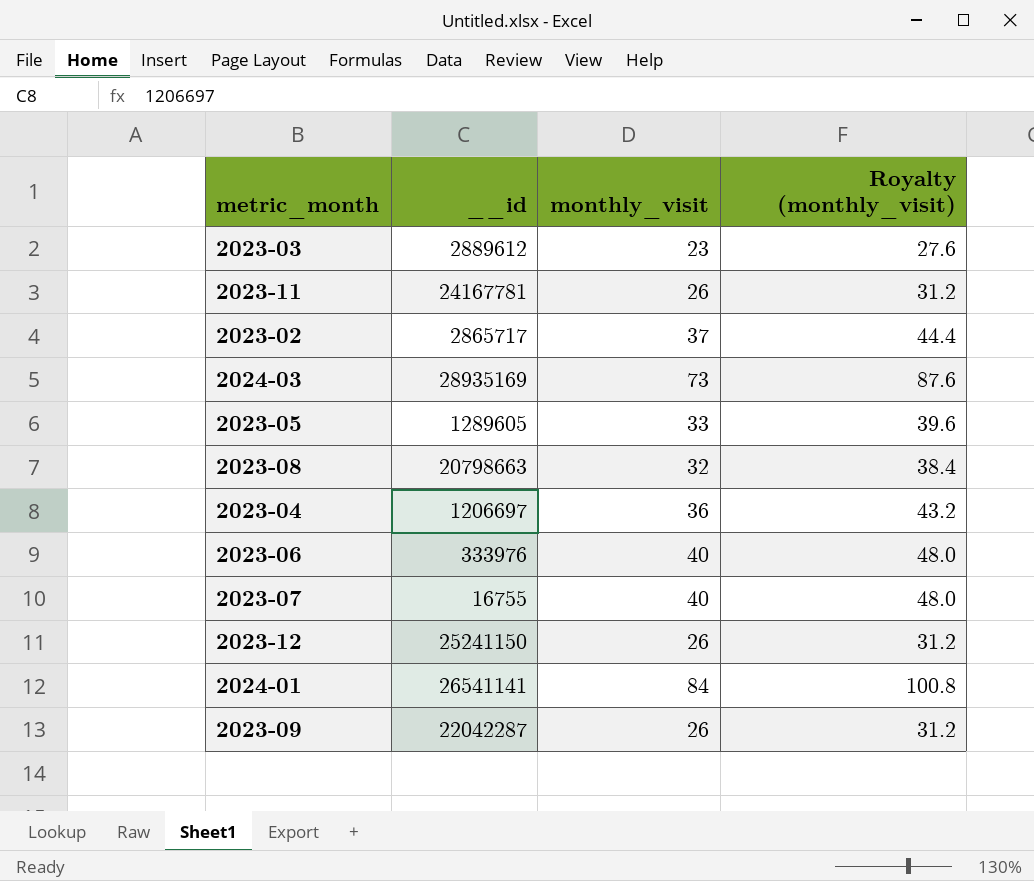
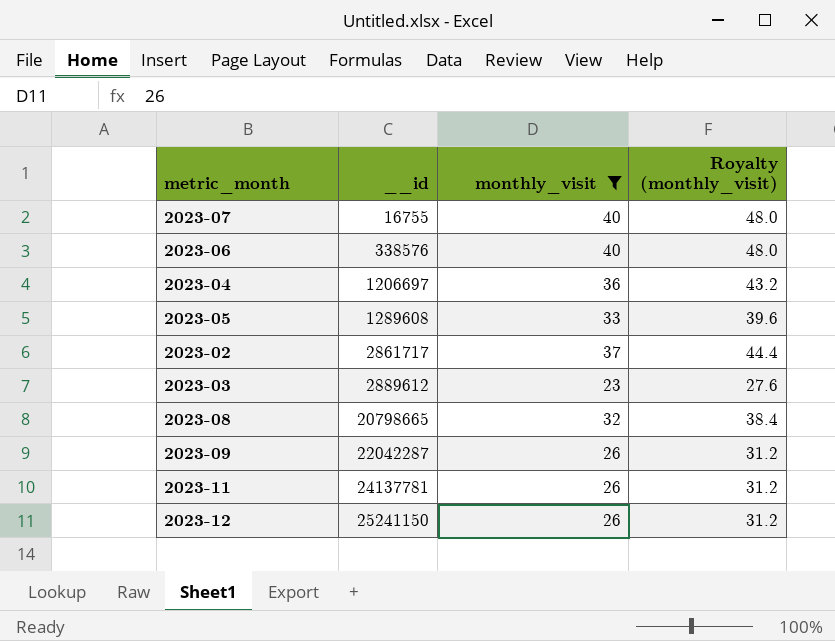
filter: none -> monthly_visit <= 40
row order: none -> __id ascending
2023-06 | __id: 333976 -> 338576
2023-05 | __id: 1289605 -> 1289608
2023-02 | __id: 2865717 -> 2861717
2023-08 | __id: 20798663 -> 20798665
2023-11 | __id: 24167781 -> 24137781

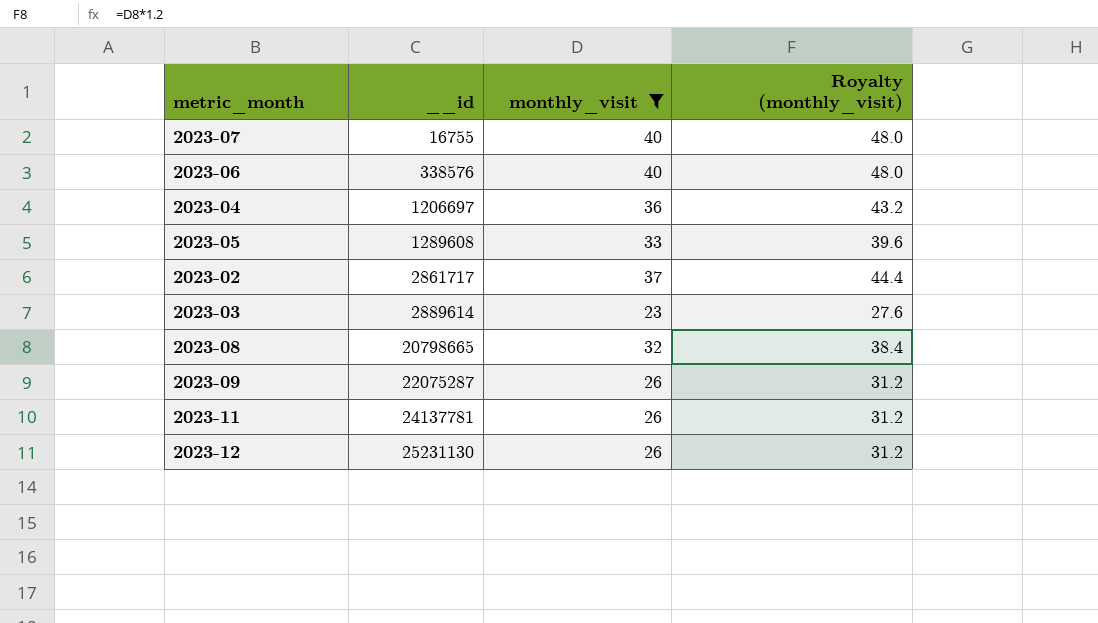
2023-03 | __id: 2889612 -> 2889614
2023-09 | __id: 22042287 -> 22075287
2023-12 | __id: 25241150 -> 25231130

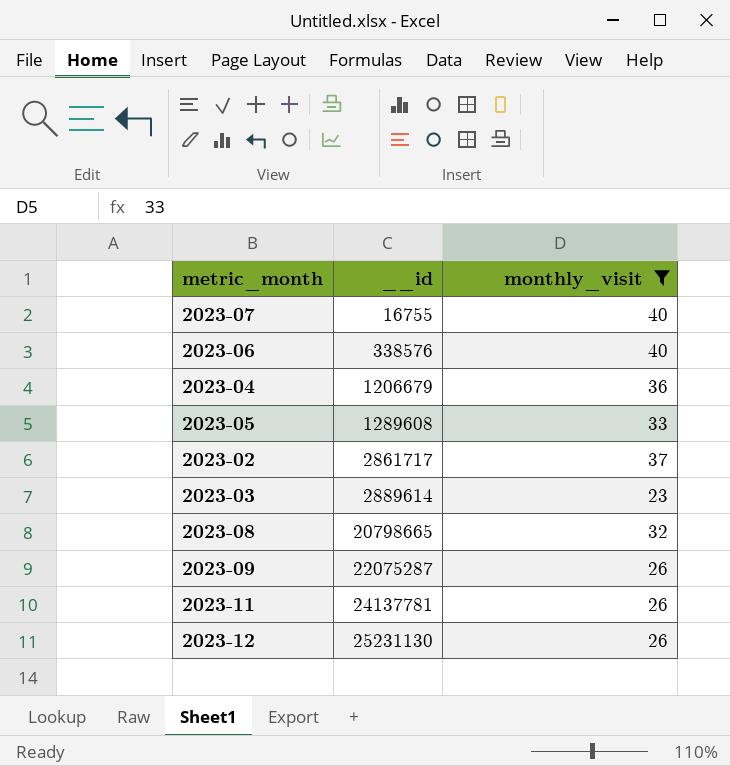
column Royalty (monthly_visit) | formula: [monthly_visit] * 1.2 -> none
2023-04 | __id: 1206697 -> 1206679

